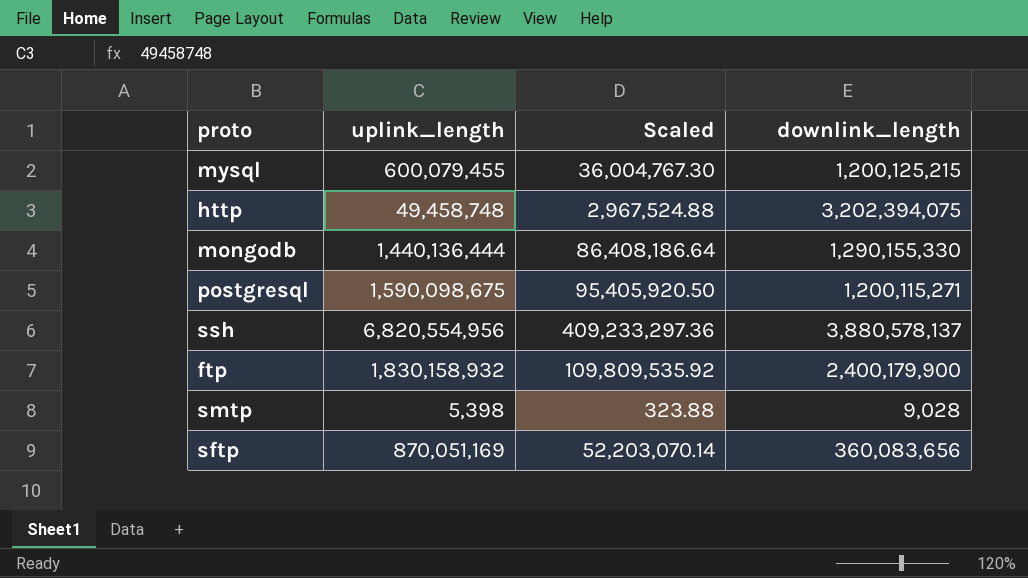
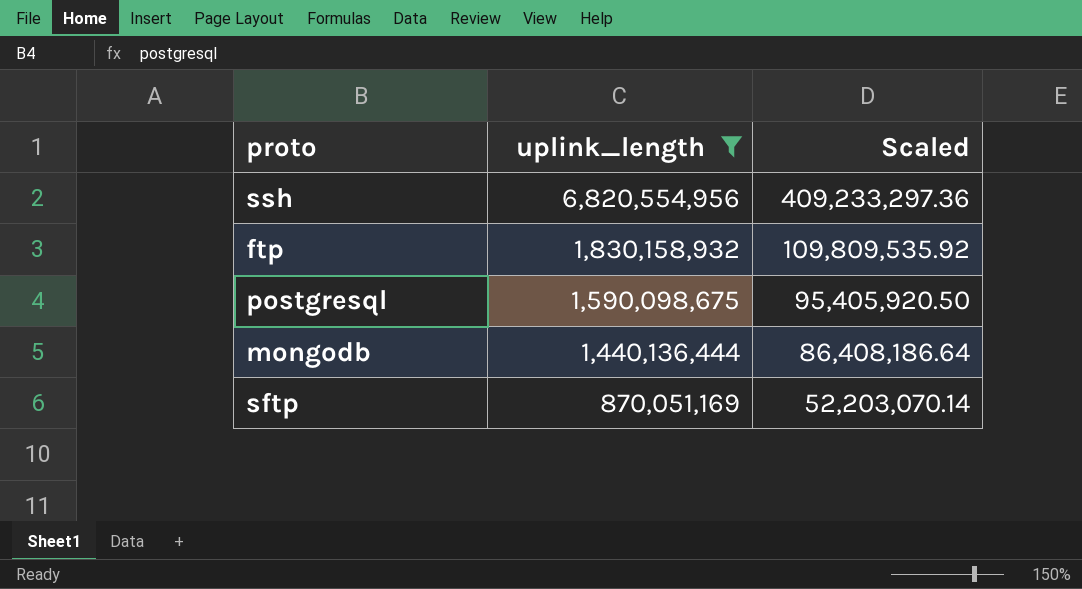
filter: none -> uplink_length >= 870,051,169
row order: none -> uplink_length descending
column downlink_length | position: 4 -> none

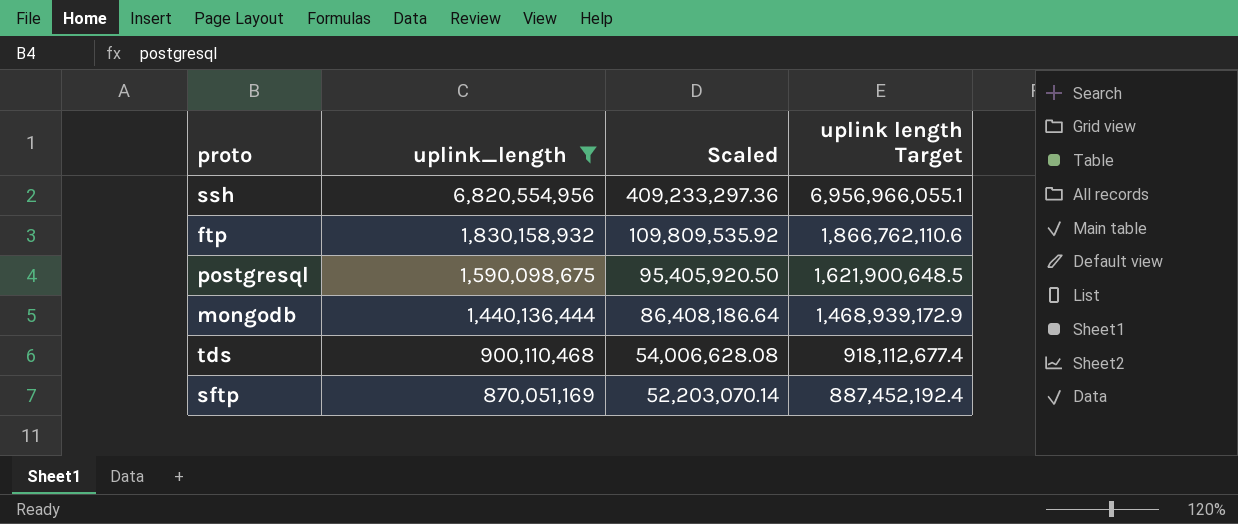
column uplink length Target | formula: none -> [uplink_length] * 1.02
row tds: none -> 900,110,468 | 54,006,628.08 | 918,112,677.4

